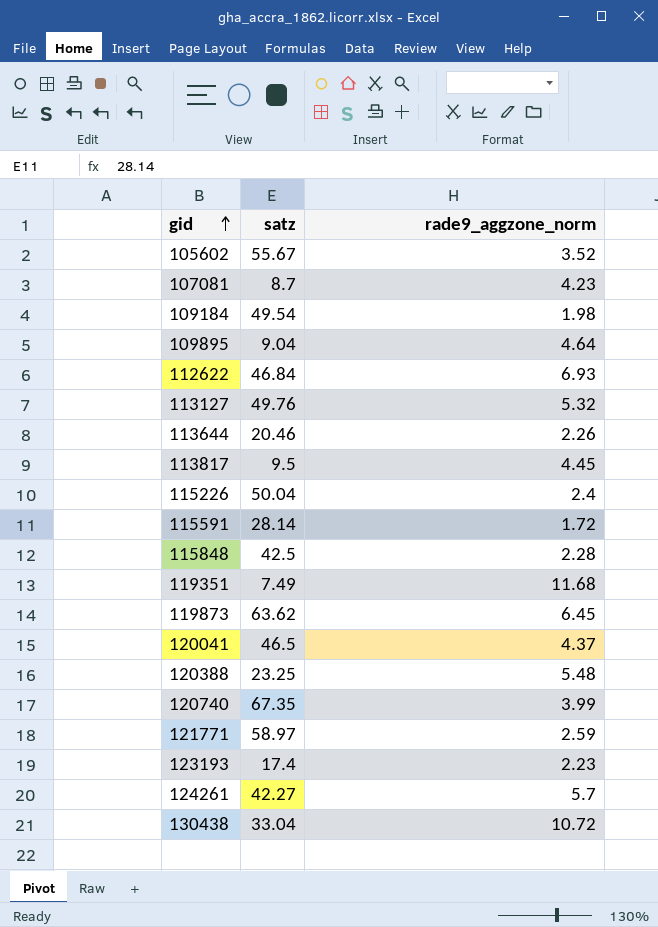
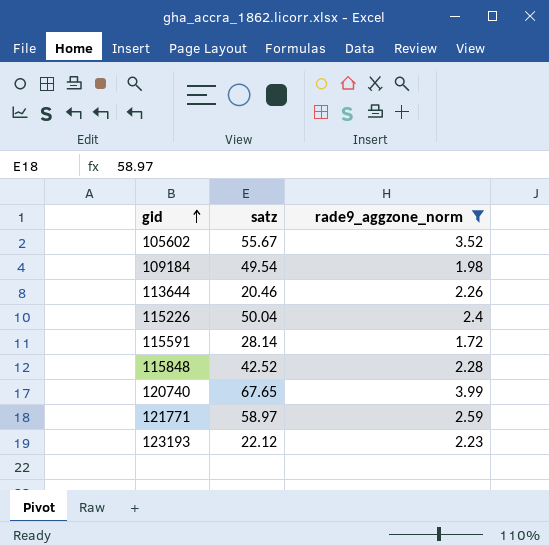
filter: none -> rade9_aggzone_norm <= 3.99
115848 | satz: 42.5 -> 42.52
120740 | satz: 67.35 -> 67.65
123193 | satz: 17.4 -> 22.12

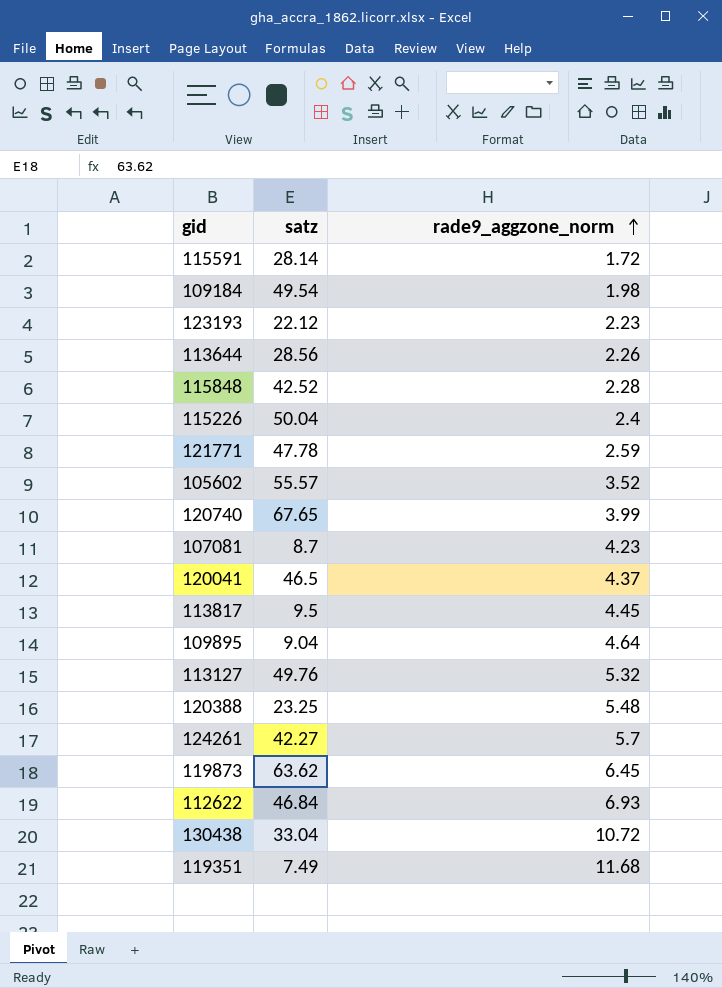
filter: rade9_aggzone_norm <= 3.99 -> none
row order: gid ascending -> rade9_aggzone_norm ascending
113644 | satz: 20.46 -> 28.56
121771 | satz: 58.97 -> 47.78
105602 | satz: 55.67 -> 55.57

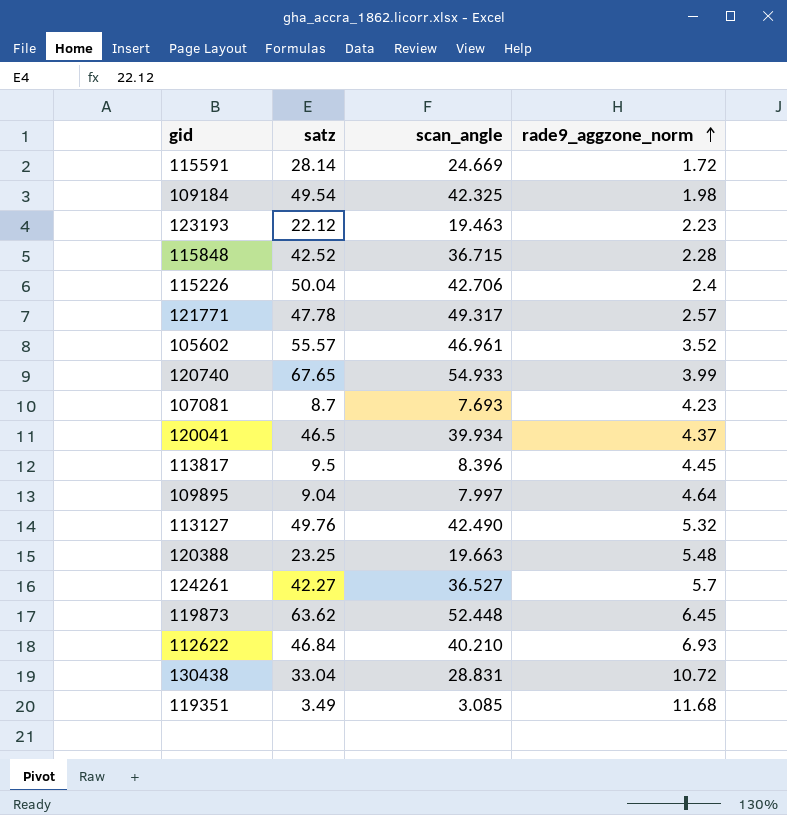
column scan_angle | position: none -> 3
row 113644: 28.56 | 2.26 -> none
121771 | rade9_aggzone_norm: 2.59 -> 2.57
119351 | satz: 7.49 -> 3.49

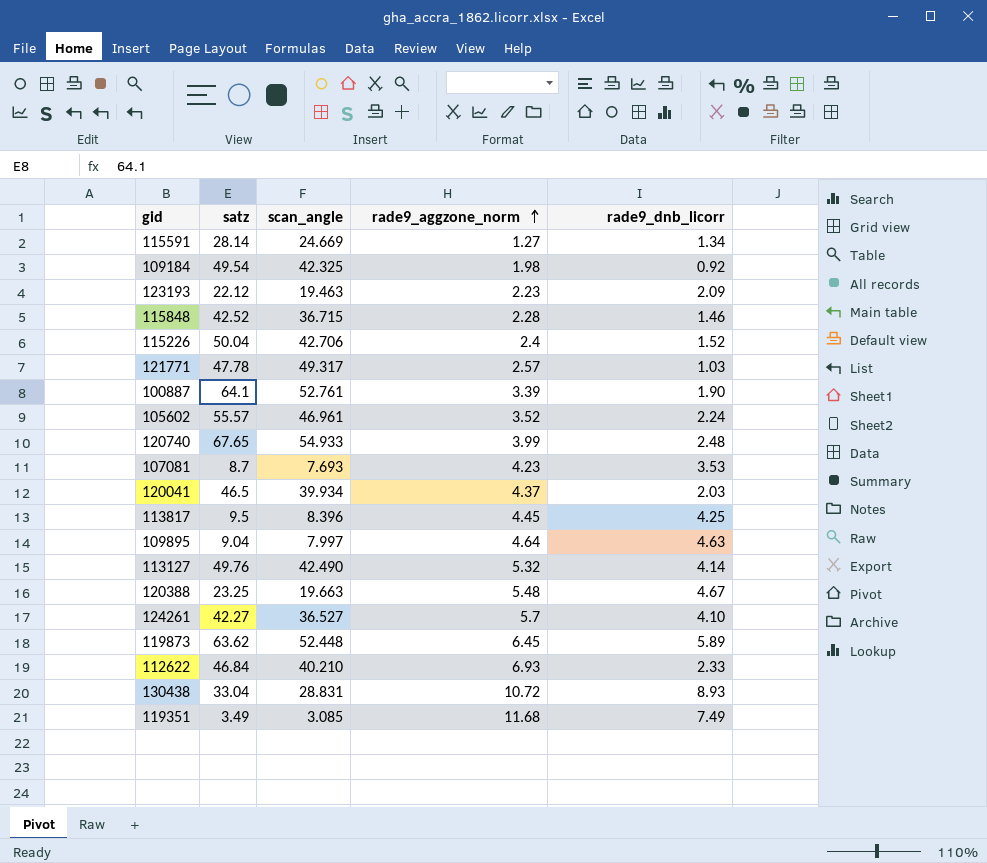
column rade9_dnb_licorr | position: none -> 5
115591 | rade9_aggzone_norm: 1.72 -> 1.27
row 100887: none -> 64.1 | 52.761 | 3.39 | 1.90

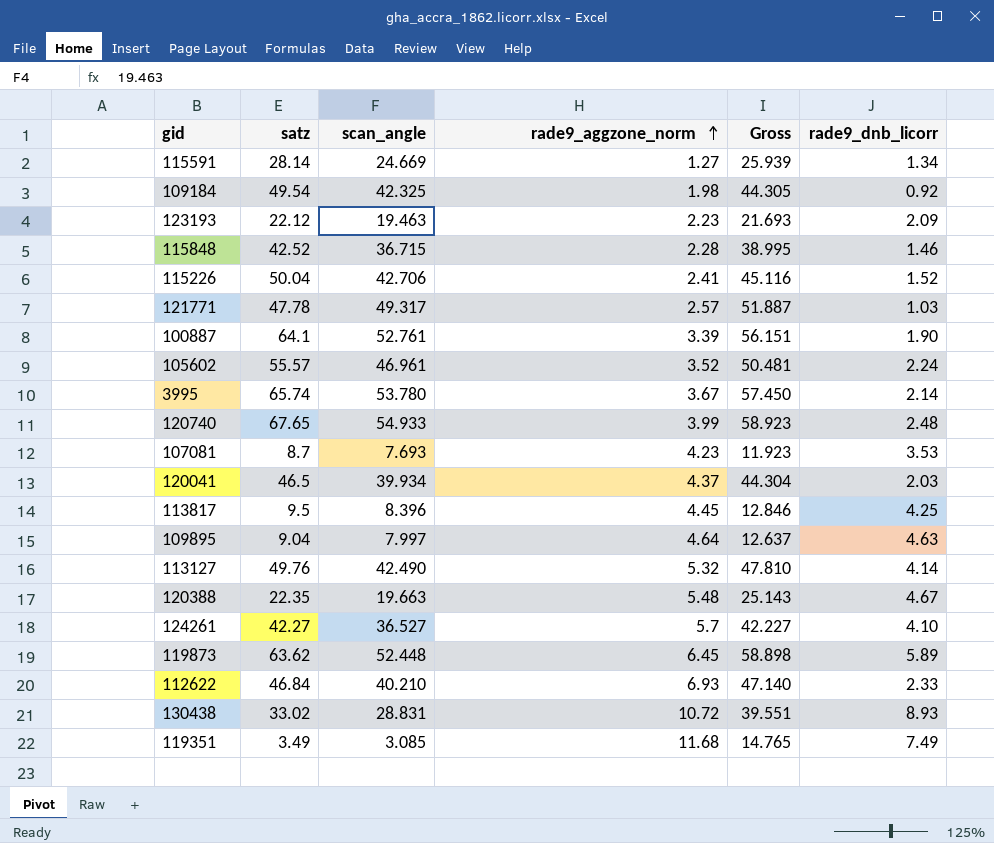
column Gross | formula: none -> [scan_angle] + [rade9_aggzone_norm]
115226 | rade9_aggzone_norm: 2.4 -> 2.41
row 3995: none -> 65.74 | 53.780 | 3.67 | 57.450 | 2.14
120388 | satz: 23.25 -> 22.35
130438 | satz: 33.04 -> 33.02

